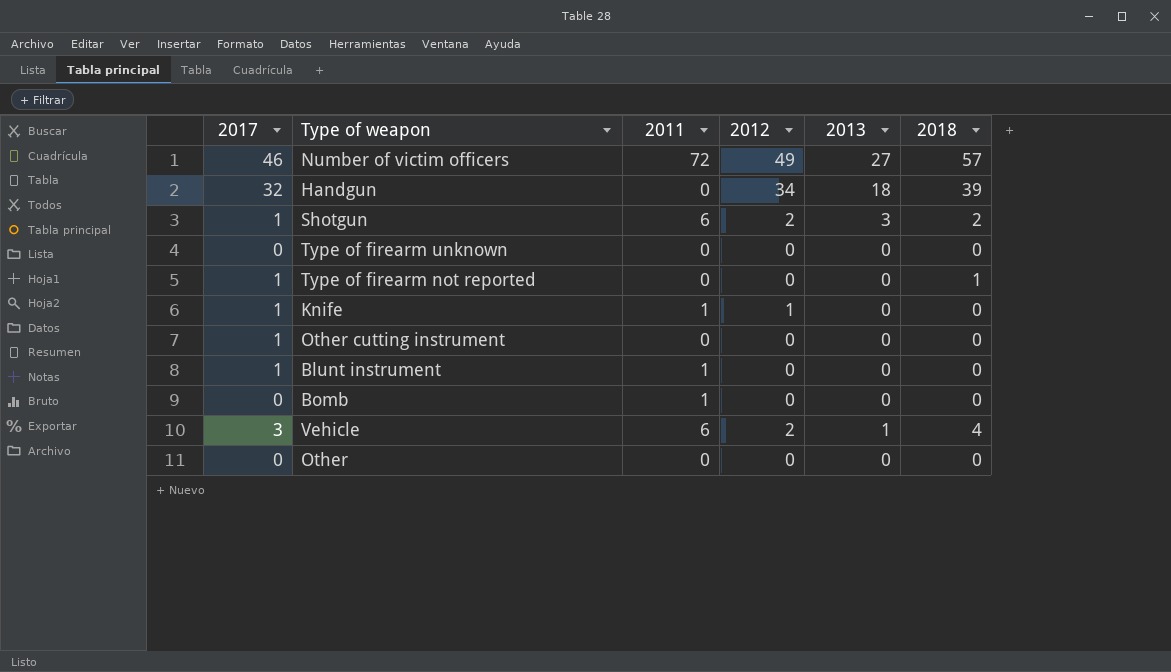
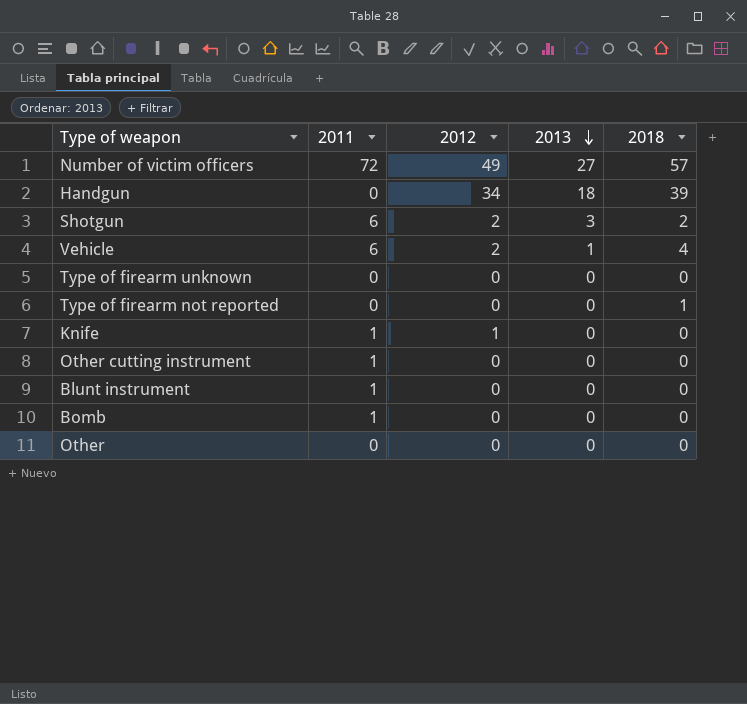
row order: none -> 2013 descending
column 2017 | position: 1 -> none
Other cutting instrument | 2011: 0 -> 1

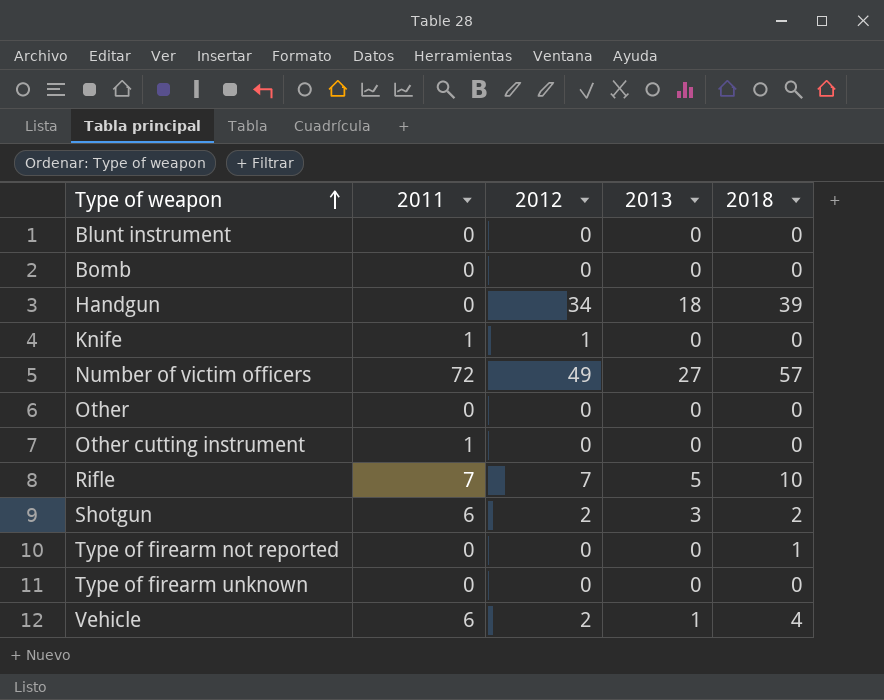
row order: 2013 descending -> Type of weapon ascending
Blunt instrument | 2011: 1 -> 0
Bomb | 2011: 1 -> 0
row Rifle: none -> 7 | 7 | 5 | 10

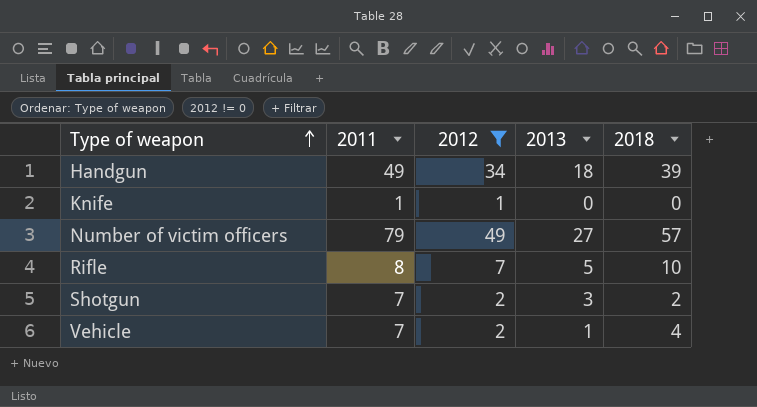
filter: none -> 2012 != 0
Handgun | 2011: 0 -> 49
Number of victim officers | 2011: 72 -> 79
Rifle | 2011: 7 -> 8
Shotgun | 2011: 6 -> 7
Vehicle | 2011: 6 -> 7

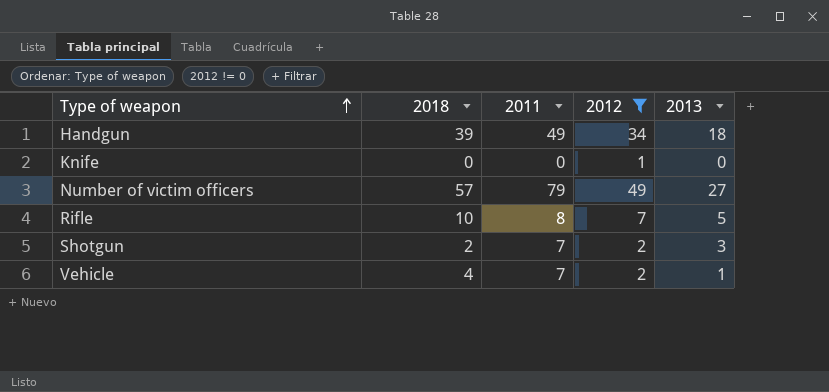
column 2018 | position: 5 -> 2
Knife | 2011: 1 -> 0

